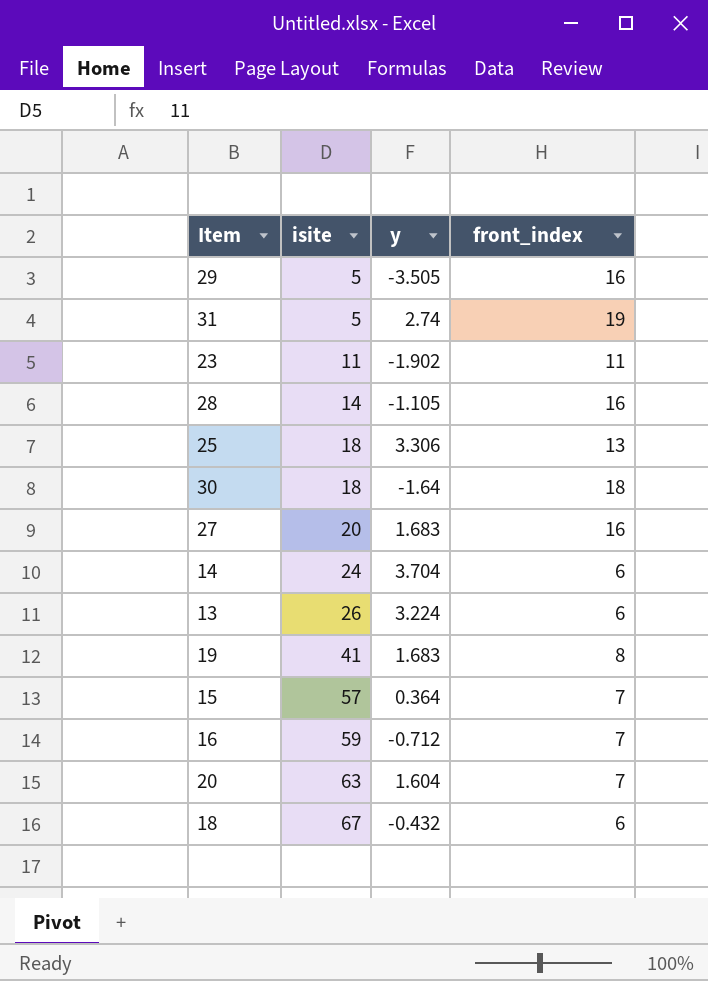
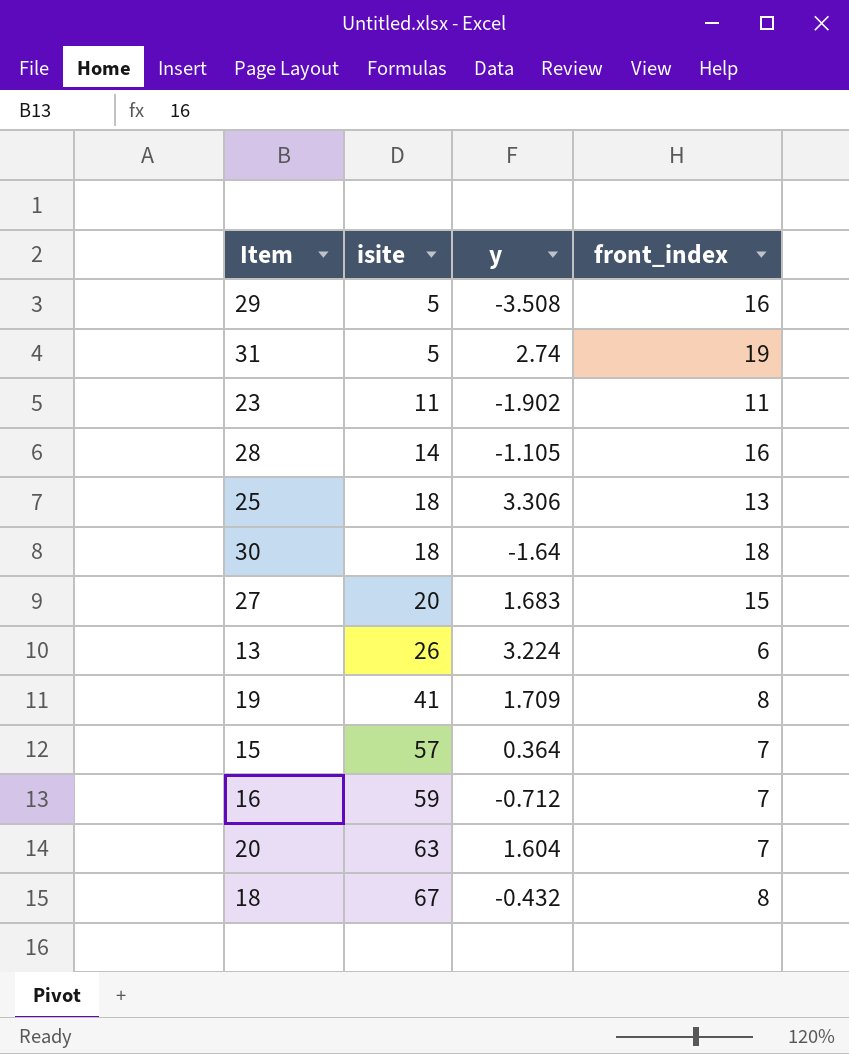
row 14: 24 | 3.704 | 6 -> none
29 | y: -3.505 -> -3.508
27 | front_index: 16 -> 15
19 | y: 1.683 -> 1.709
18 | front_index: 6 -> 8

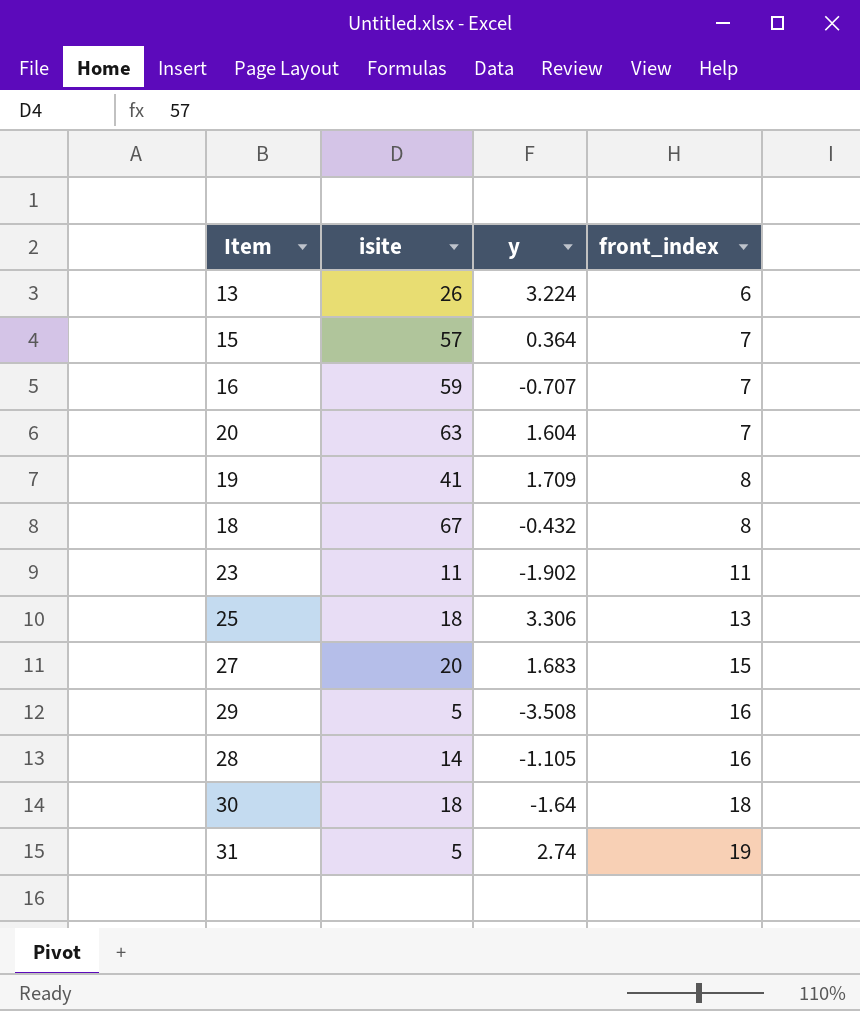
row order: isite ascending -> front_index ascending
16 | y: -0.712 -> -0.707

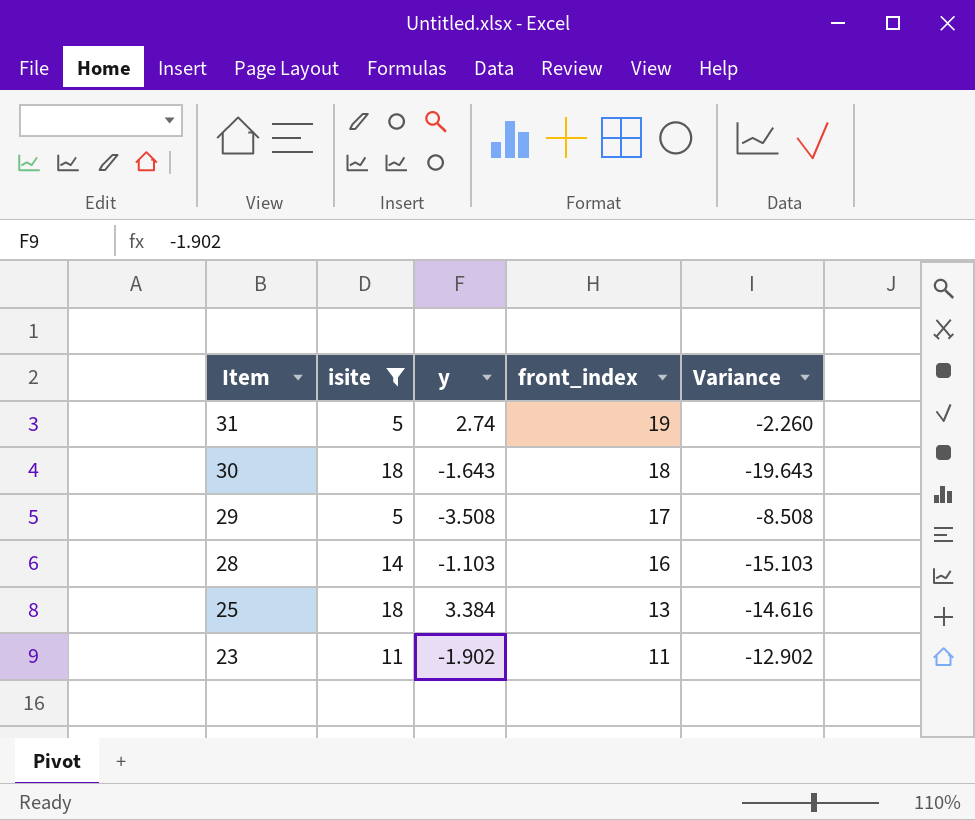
filter: none -> isite <= 18
row order: front_index ascending -> Item descending
column Variance | formula: none -> [y] - [isite]
30 | y: -1.64 -> -1.643
29 | front_index: 16 -> 17
28 | y: -1.105 -> -1.103
25 | y: 3.306 -> 3.384

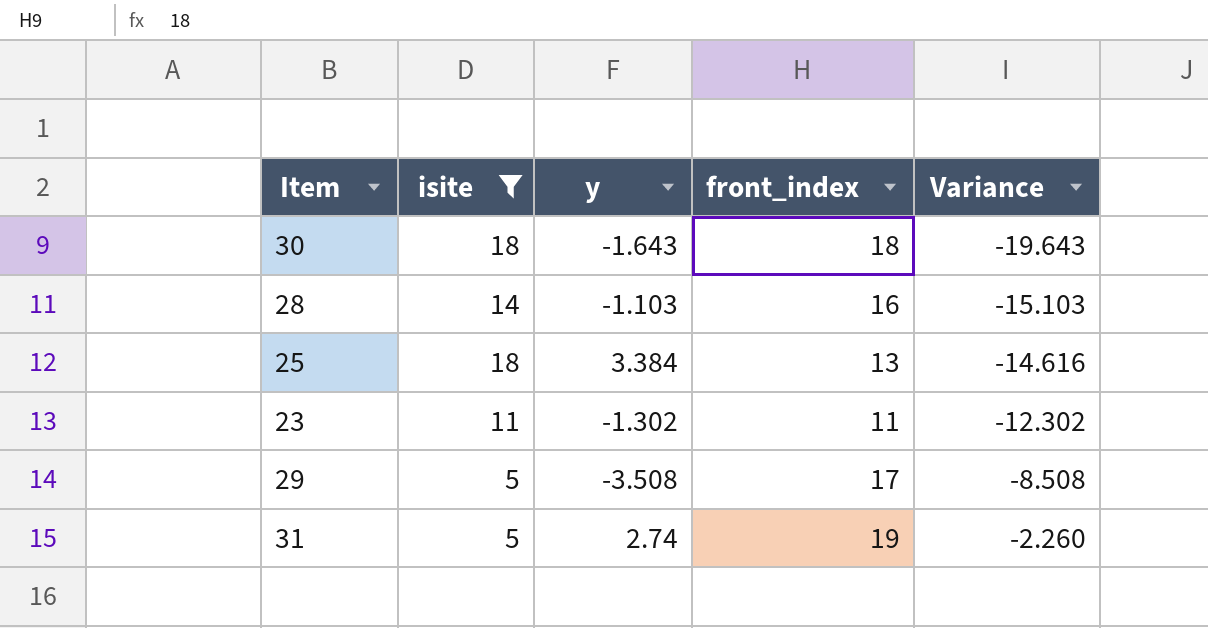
row order: Item descending -> Variance ascending
23 | y: -1.902 -> -1.302
23 | Variance: -12.902 -> -12.302

